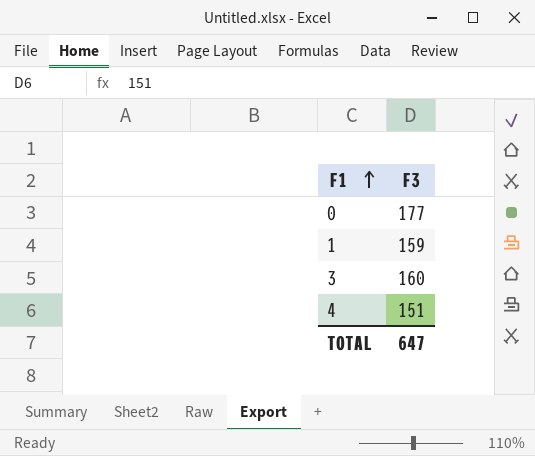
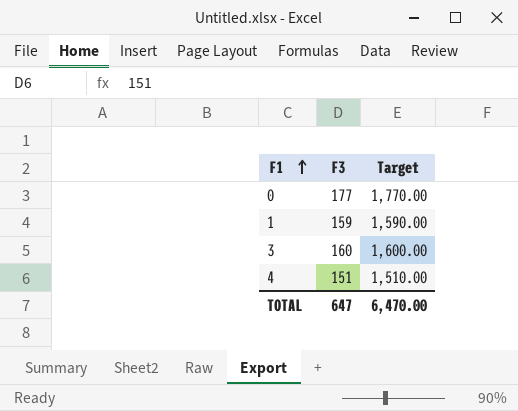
column Target | formula: none -> [F3] * 10

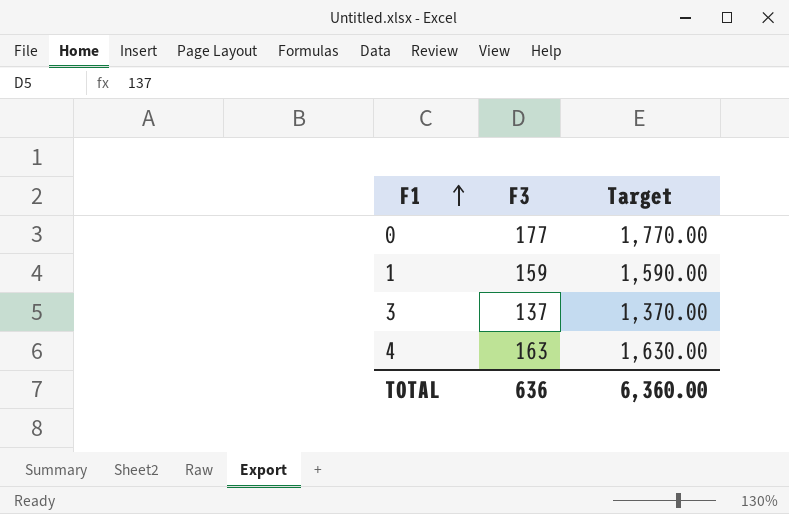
3 | F3: 160 -> 137
3 | Target: 1,600.00 -> 1,370.00
4 | F3: 151 -> 163
4 | Target: 1,510.00 -> 1,630.00
TOTAL | F3: 647 -> 636
TOTAL | Target: 6,470.00 -> 6,360.00

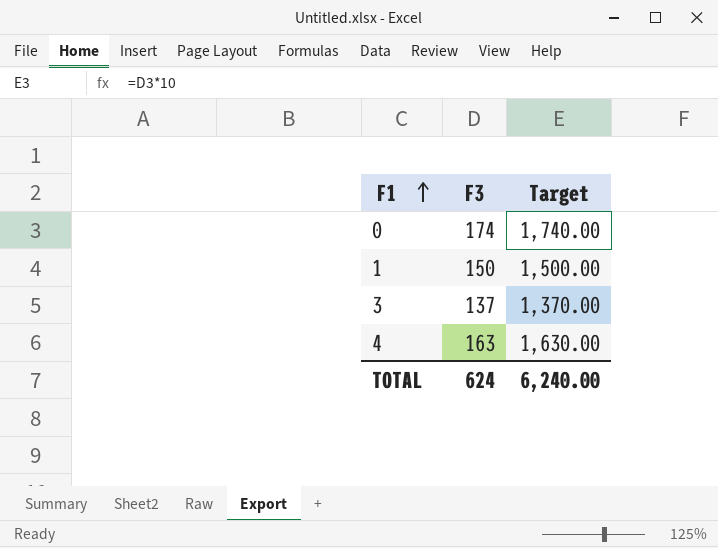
0 | F3: 177 -> 174
0 | Target: 1,770.00 -> 1,740.00
1 | F3: 159 -> 150
1 | Target: 1,590.00 -> 1,500.00
TOTAL | F3: 636 -> 624
TOTAL | Target: 6,360.00 -> 6,240.00

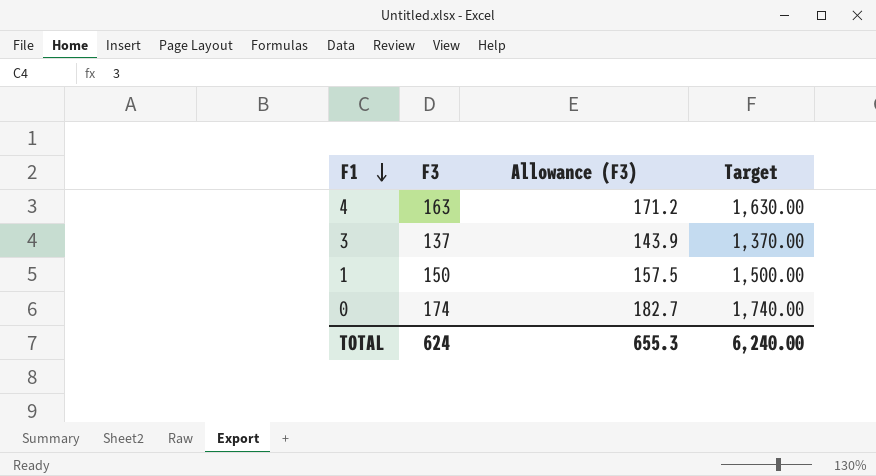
row order: F1 ascending -> F1 descending
column Allowance (F3) | formula: none -> [F3] * 1.05

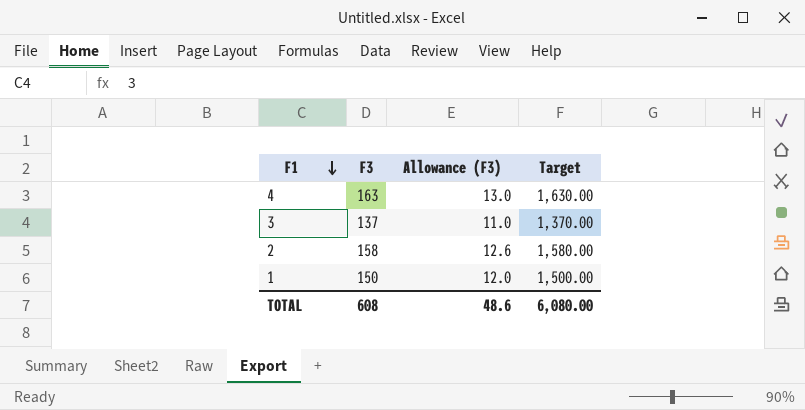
column Allowance (F3) | formula: [F3] * 1.05 -> [F3] * 0.08
row 0: 174 | 182.7 | 1,740.00 -> none
row 2: none -> 158 | 12.6 | 1,580.00
TOTAL | F3: 624 -> 608
TOTAL | Allowance (F3): 655.3 -> 48.6
TOTAL | Target: 6,240.00 -> 6,080.00

